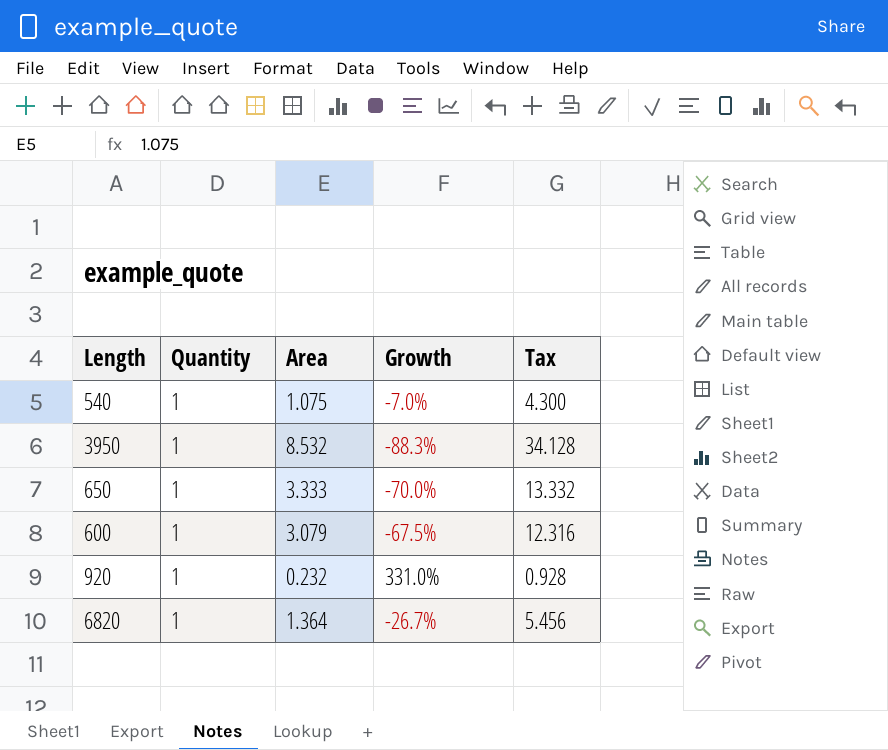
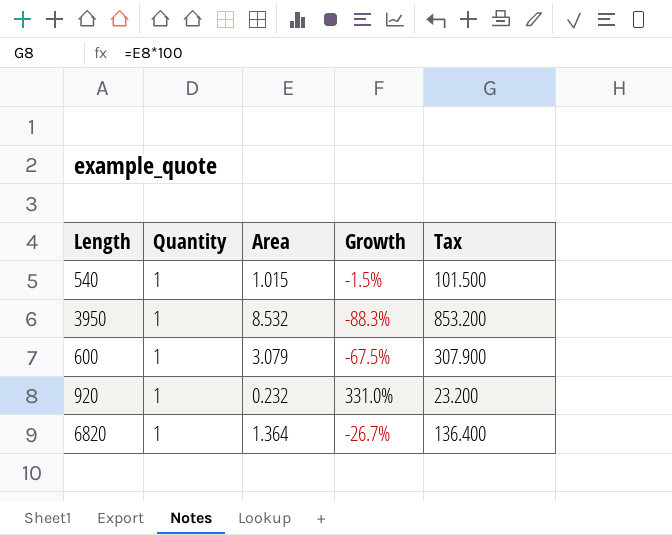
column Tax | formula: [Area] * 4 -> [Area] * 100
row 650: 1 | 3.333 | -70.0% | 13.332 -> none
540 | Area: 1.075 -> 1.015
540 | Growth: -7.0% -> -1.5%

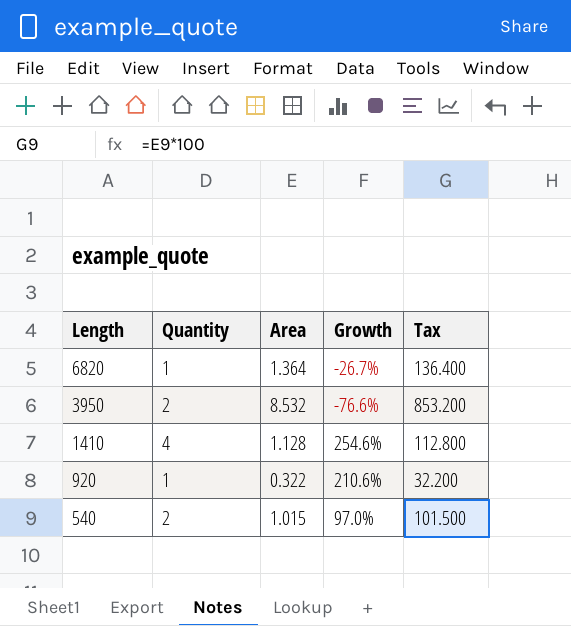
row order: none -> Length descending
row 600: 1 | 3.079 | -67.5% | 307.900 -> none
3950 | Quantity: 1 -> 2
3950 | Growth: -88.3% -> -76.6%
row 1410: none -> 4 | 1.128 | 254.6% | 112.800
920 | Area: 0.232 -> 0.322
920 | Growth: 331.0% -> 210.6%
920 | Tax: 23.200 -> 32.200
540 | Quantity: 1 -> 2
540 | Growth: -1.5% -> 97.0%

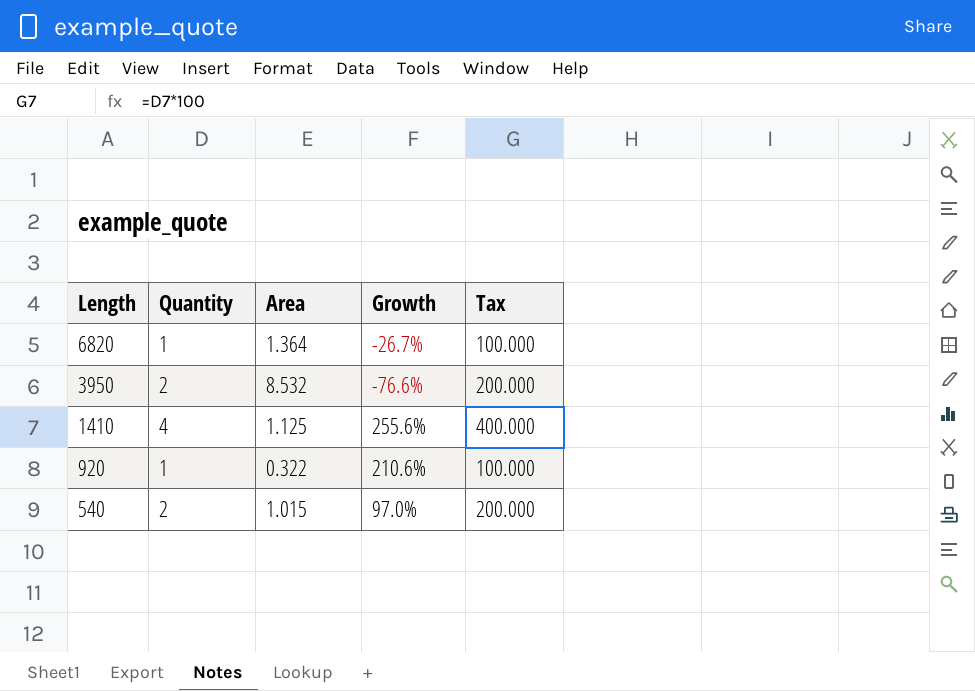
column Tax | formula: [Area] * 100 -> [Quantity] * 100
1410 | Area: 1.128 -> 1.125
1410 | Growth: 254.6% -> 255.6%

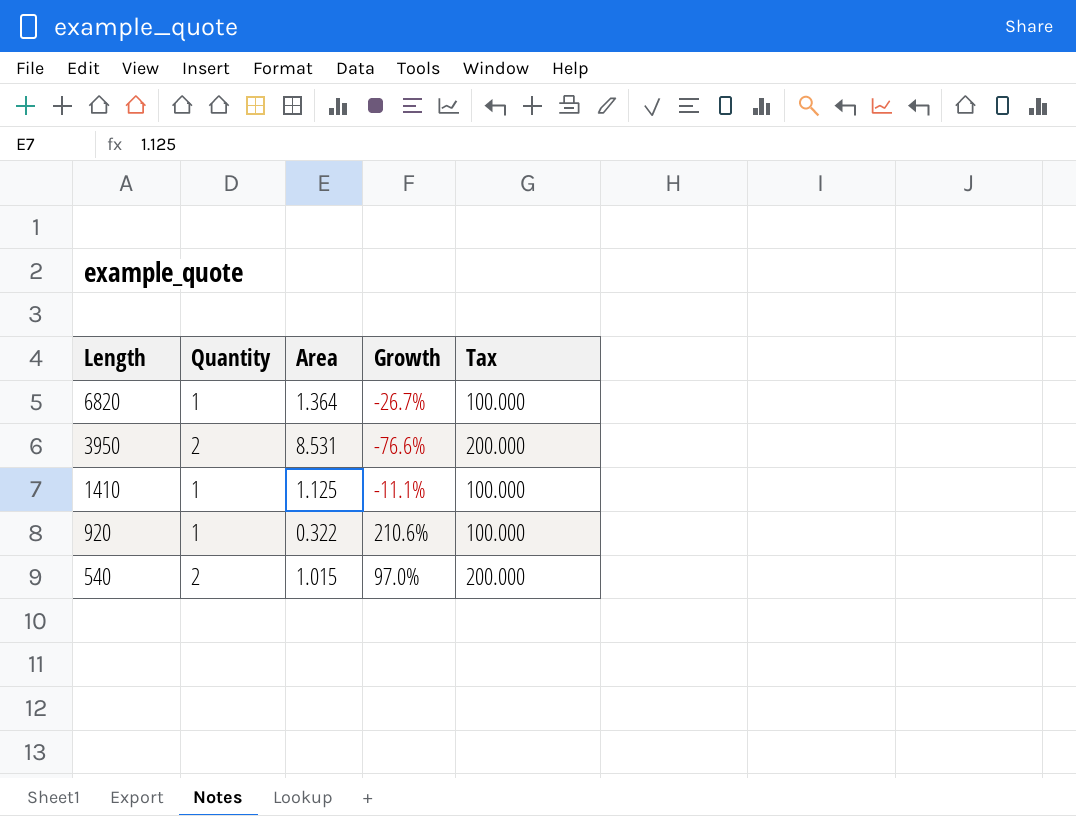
3950 | Area: 8.532 -> 8.531
1410 | Quantity: 4 -> 1
1410 | Growth: 255.6% -> -11.1%
1410 | Tax: 400.000 -> 100.000

